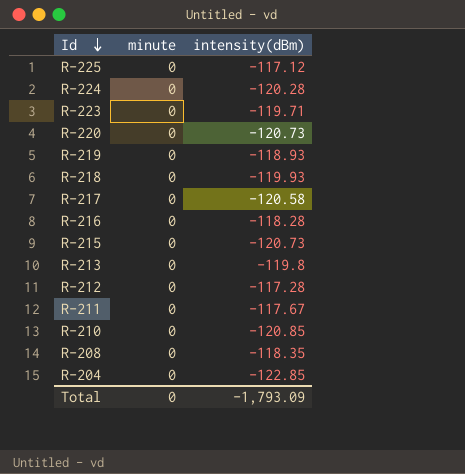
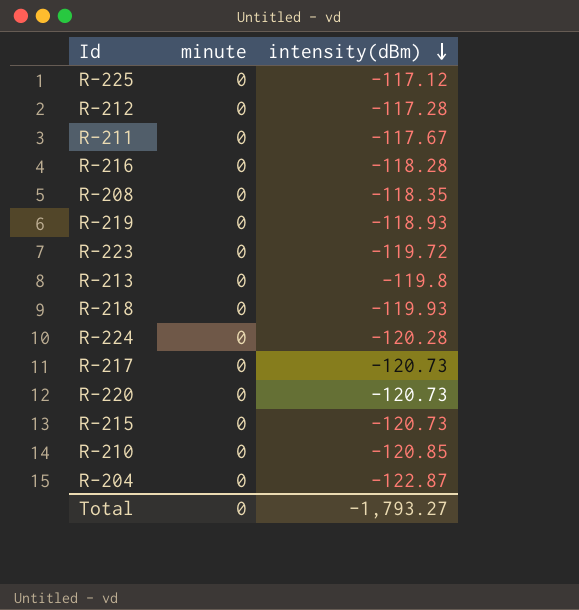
row order: Id descending -> intensity(dBm) descending
R-223 | intensity(dBm): -119.71 -> -119.72
R-217 | intensity(dBm): -120.58 -> -120.73
R-204 | intensity(dBm): -122.85 -> -122.87
Total | intensity(dBm): -1,793.09 -> -1,793.27

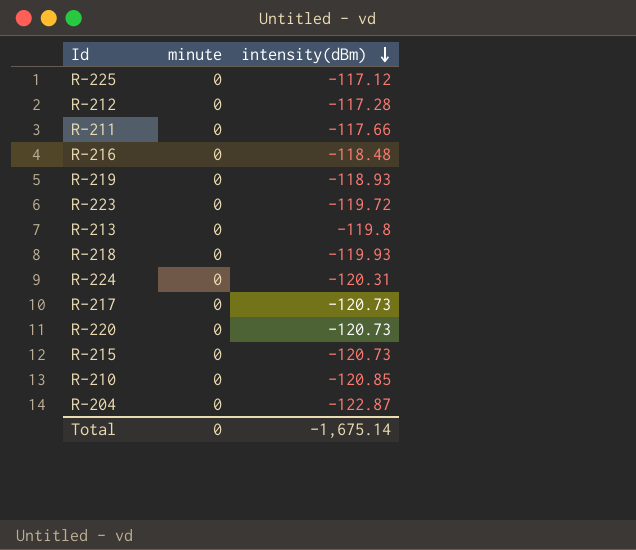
row R-208: 0 | -118.35 -> none
R-211 | intensity(dBm): -117.67 -> -117.66
R-216 | intensity(dBm): -118.28 -> -118.48
R-224 | intensity(dBm): -120.28 -> -120.31
Total | intensity(dBm): -1,793.27 -> -1,675.14

